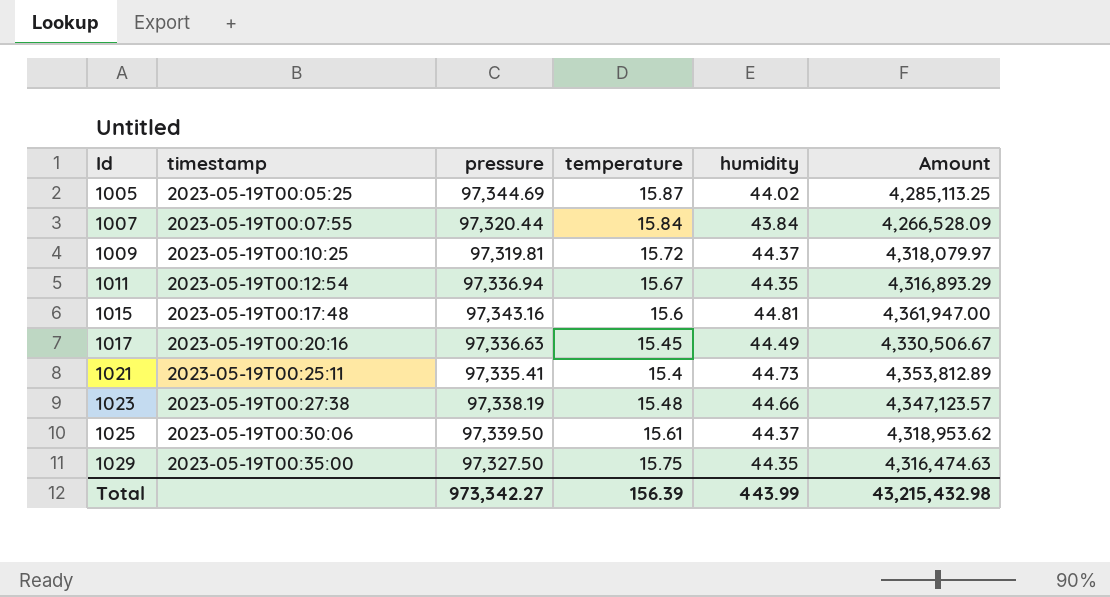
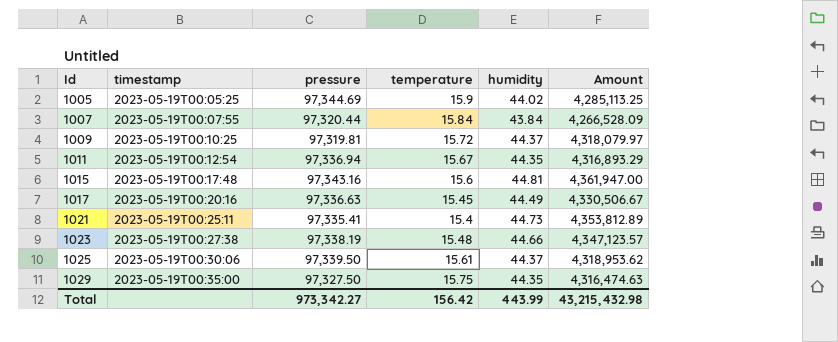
1005 | temperature: 15.87 -> 15.9
Total | temperature: 156.39 -> 156.42

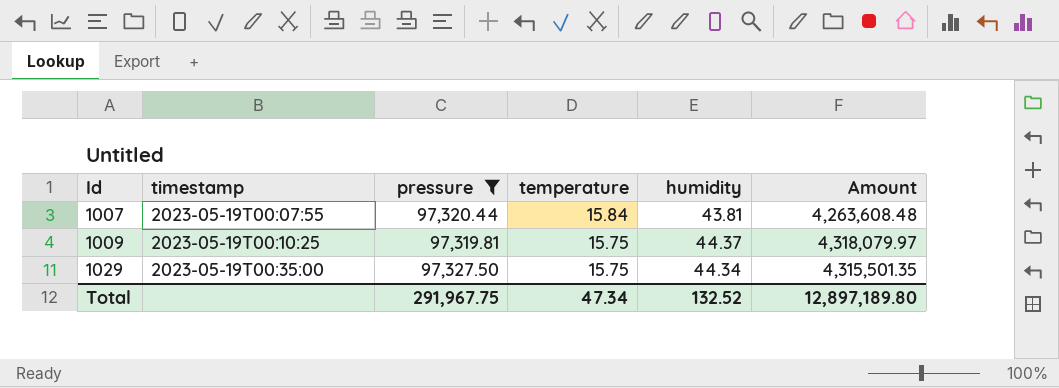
filter: none -> pressure <= 97,327.50
1007 | humidity: 43.84 -> 43.81
1007 | Amount: 4,266,528.09 -> 4,263,608.48
1009 | temperature: 15.72 -> 15.75
1029 | humidity: 44.35 -> 44.34
1029 | Amount: 4,316,474.63 -> 4,315,501.35
Total | pressure: 973,342.27 -> 291,967.75
Total | temperature: 156.42 -> 47.34
Total | humidity: 443.99 -> 132.52
Total | Amount: 43,215,432.98 -> 12,897,189.80

